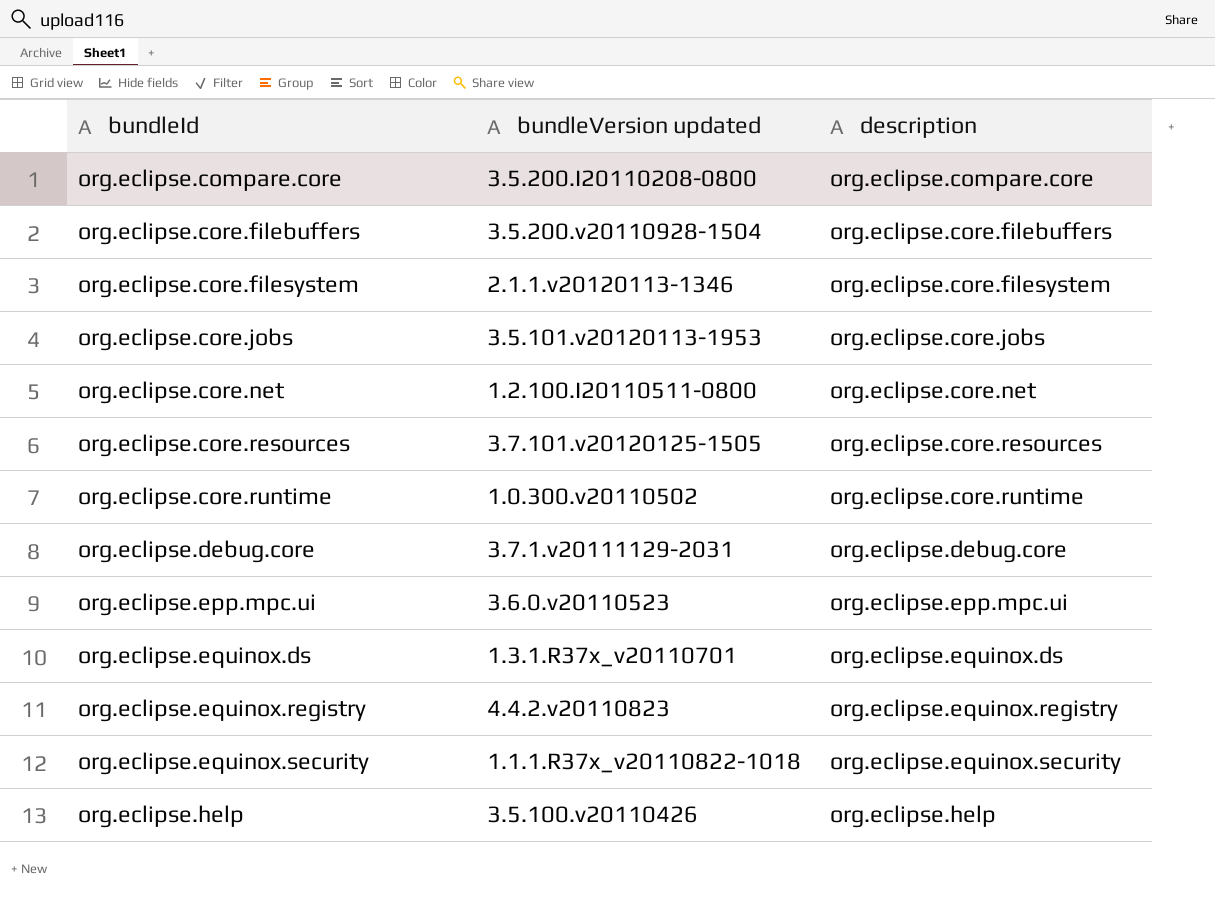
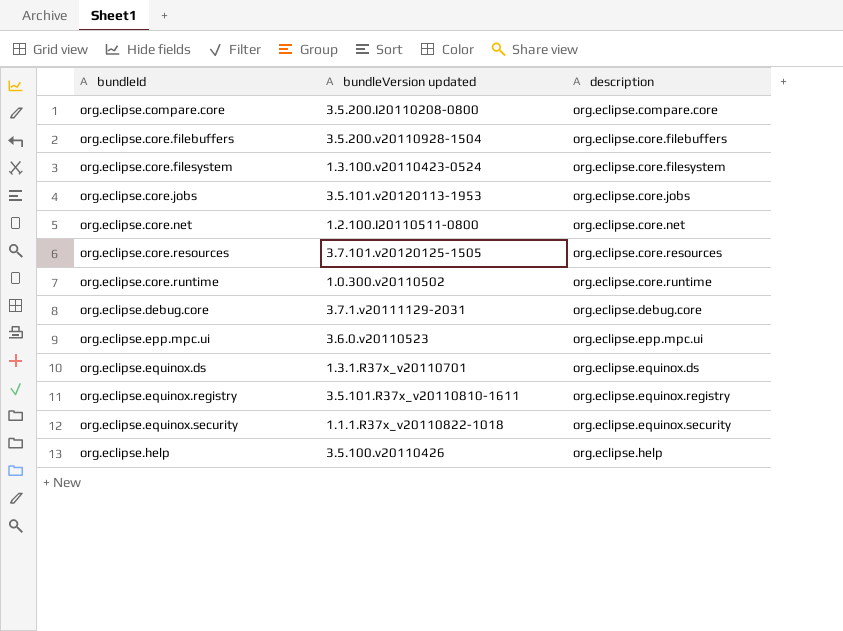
org.eclipse.core.filesystem | bundleVersion updated: 2.1.1.v20120113-1346 -> 1.3.100.v20110423-0524
org.eclipse.equinox.registry | bundleVersion updated: 4.4.2.v20110823 -> 3.5.101.R37x_v20110810-1611

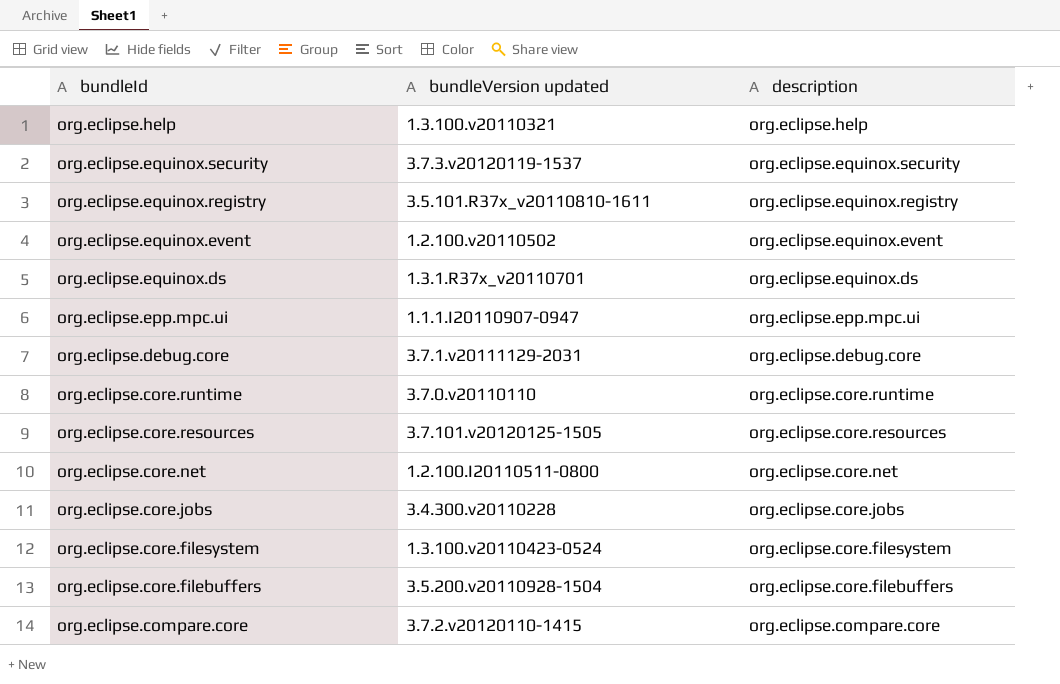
row order: bundleId ascending -> bundleId descending
org.eclipse.help | bundleVersion updated: 3.5.100.v20110426 -> 1.3.100.v20110321
org.eclipse.equinox.security | bundleVersion updated: 1.1.1.R37x_v20110822-1018 -> 3.7.3.v20120119-1537
row org.eclipse.equinox.event: none -> 1.2.100.v20110502 | org.eclipse.equinox.event
org.eclipse.epp.mpc.ui | bundleVersion updated: 3.6.0.v20110523 -> 1.1.1.I20110907-0947
org.eclipse.core.runtime | bundleVersion updated: 1.0.300.v20110502 -> 3.7.0.v20110110
org.eclipse.core.jobs | bundleVersion updated: 3.5.101.v20120113-1953 -> 3.4.300.v20110228
org.eclipse.compare.core | bundleVersion updated: 3.5.200.I20110208-0800 -> 3.7.2.v20120110-1415

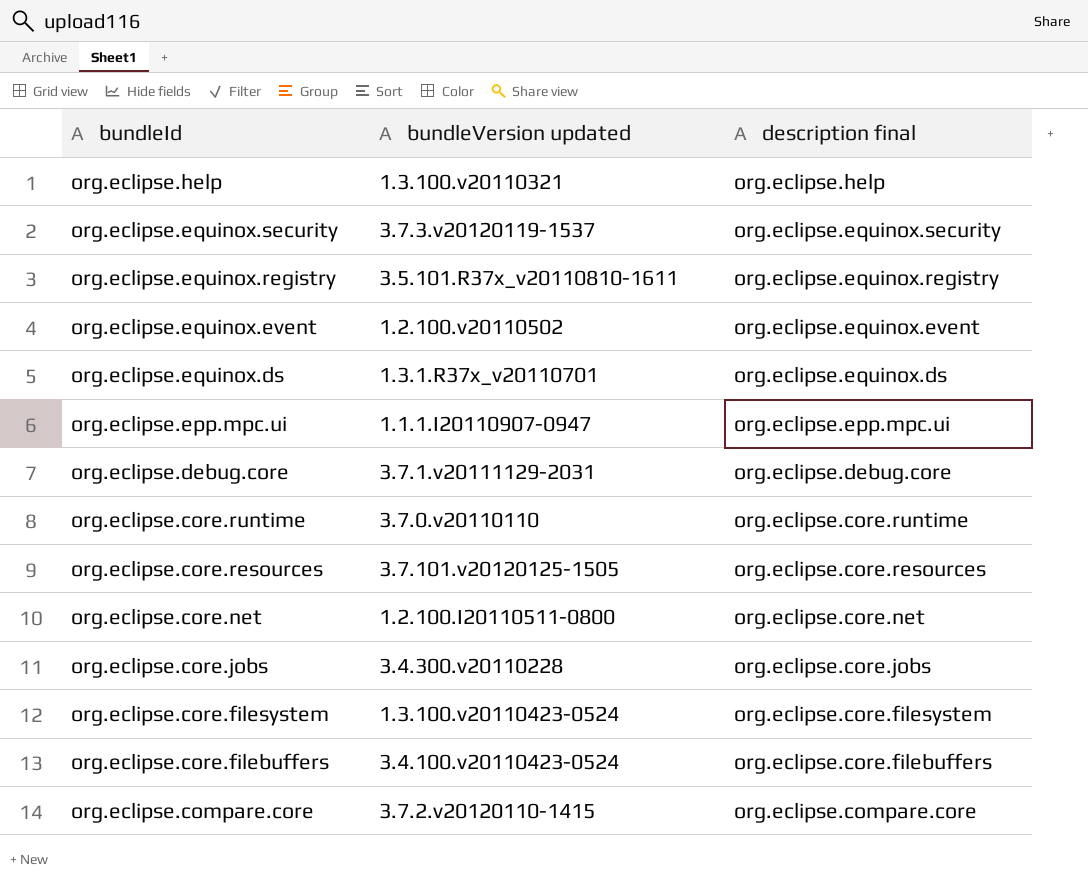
column name: description -> description final
org.eclipse.core.filebuffers | bundleVersion updated: 3.5.200.v20110928-1504 -> 3.4.100.v20110423-0524

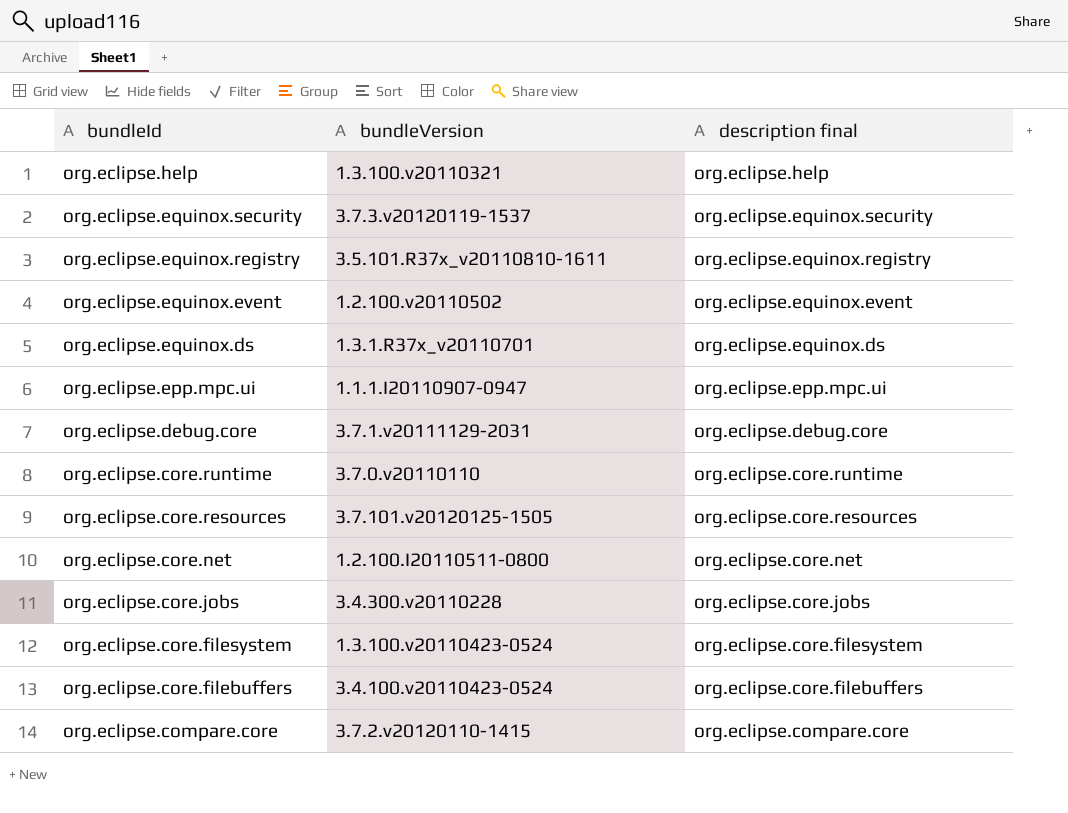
column name: bundleVersion updated -> bundleVersion

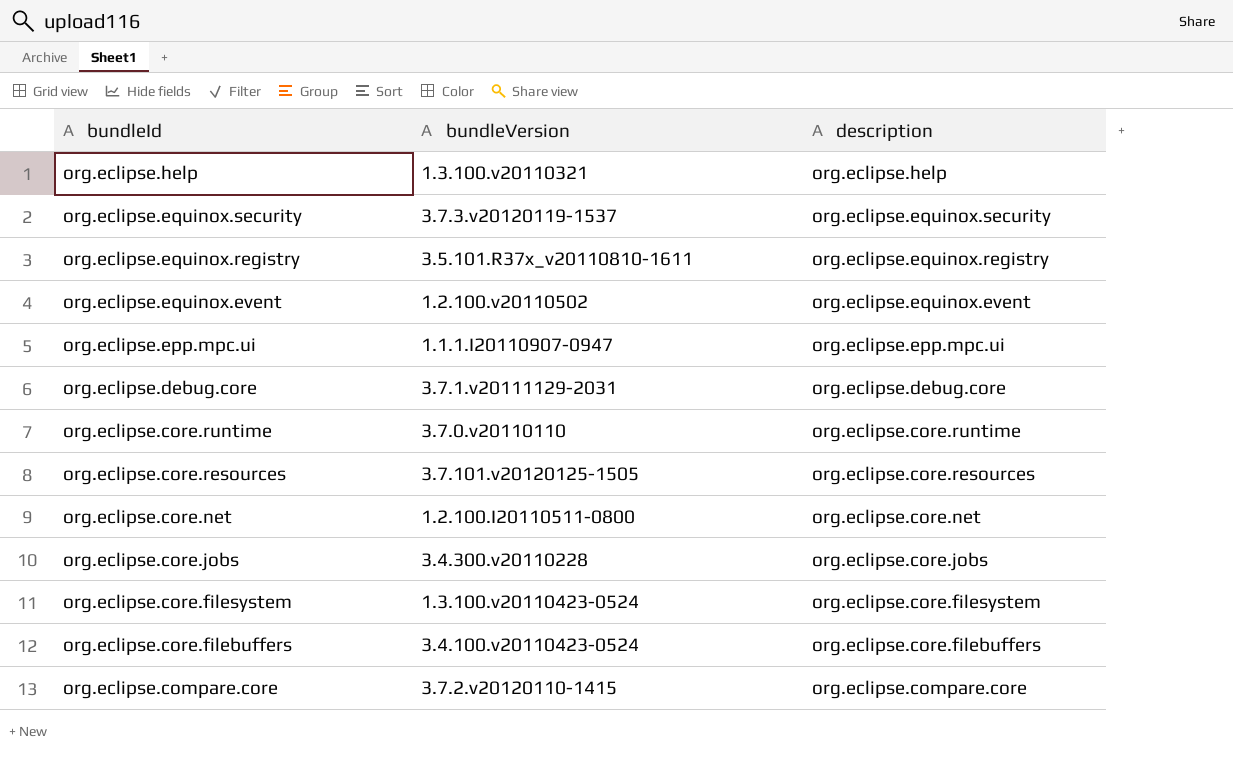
column name: description final -> description
row org.eclipse.equinox.ds: 1.3.1.R37x_v20110701 | org.eclipse.equinox.ds -> none

